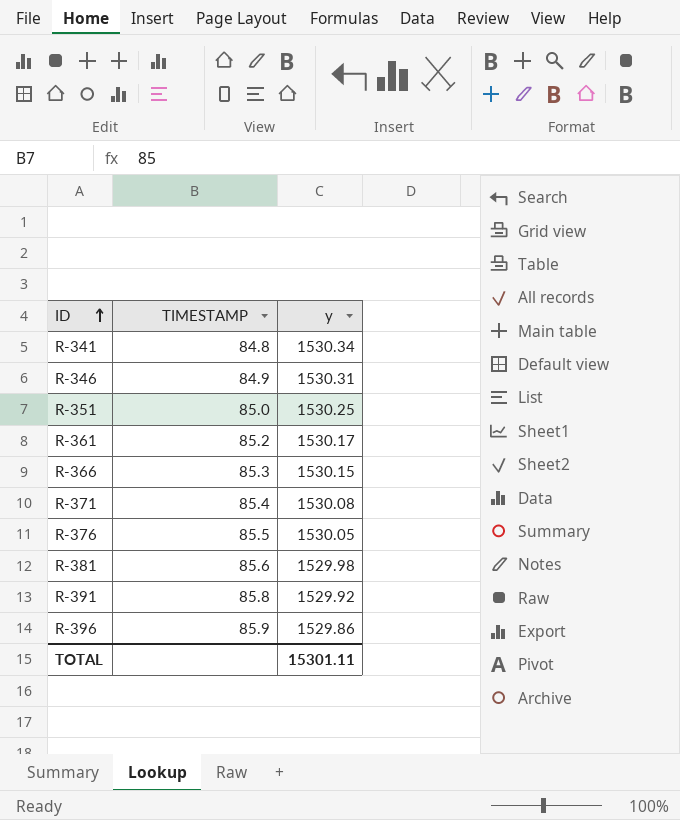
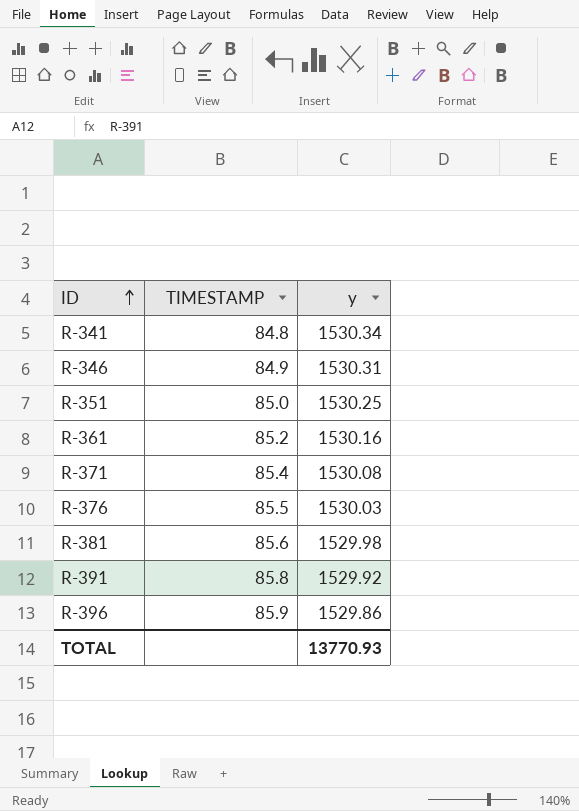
row R-366: 85.3 | 1530.15 -> none
R-361 | y: 1530.17 -> 1530.16
R-376 | y: 1530.05 -> 1530.03
TOTAL | y: 15301.11 -> 13770.93

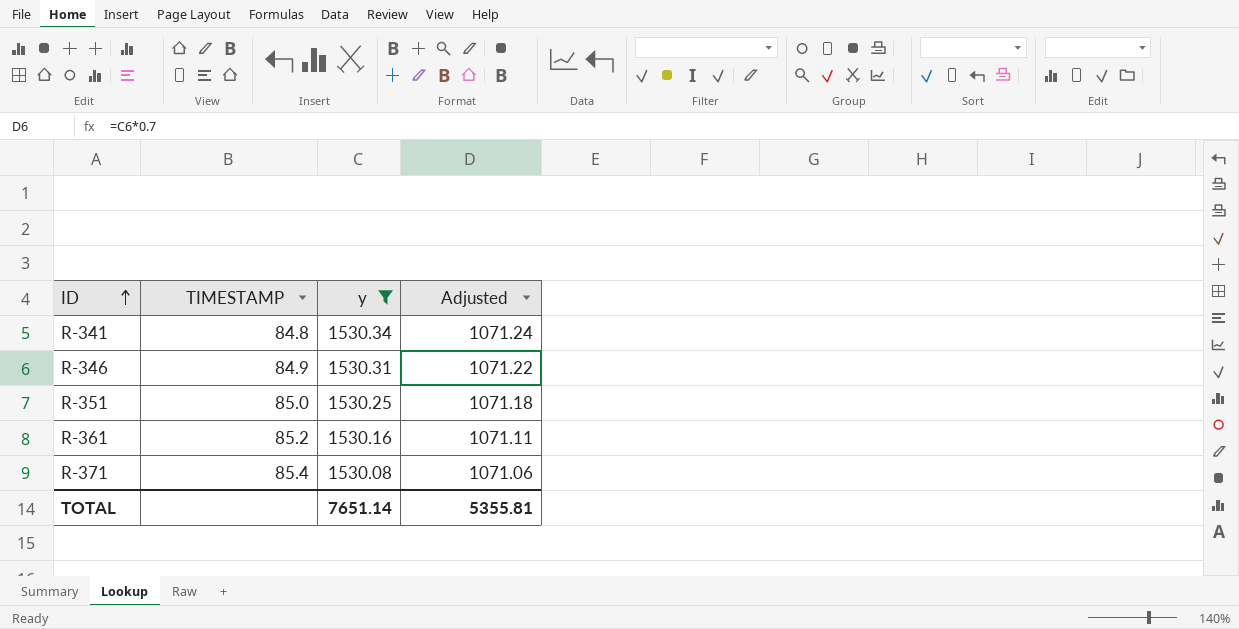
filter: none -> y >= 1530.08
column Adjusted | formula: none -> [y] * 0.7
TOTAL | y: 13770.93 -> 7651.14

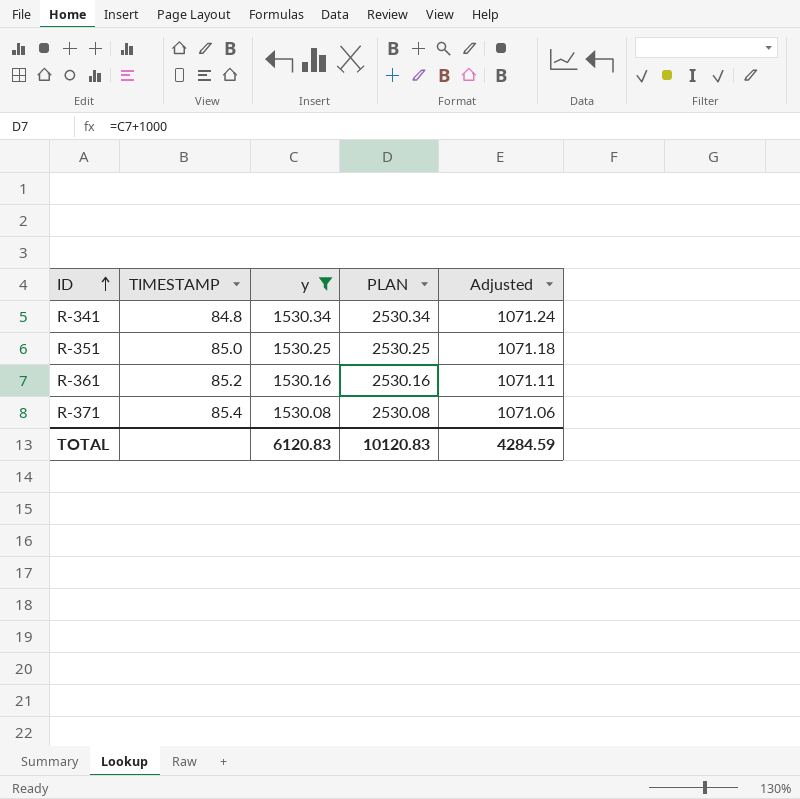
column PLAN | formula: none -> [y] + 1000
row R-346: 84.9 | 1530.31 | 1071.22 -> none
TOTAL | y: 7651.14 -> 6120.83
TOTAL | Adjusted: 5355.81 -> 4284.59

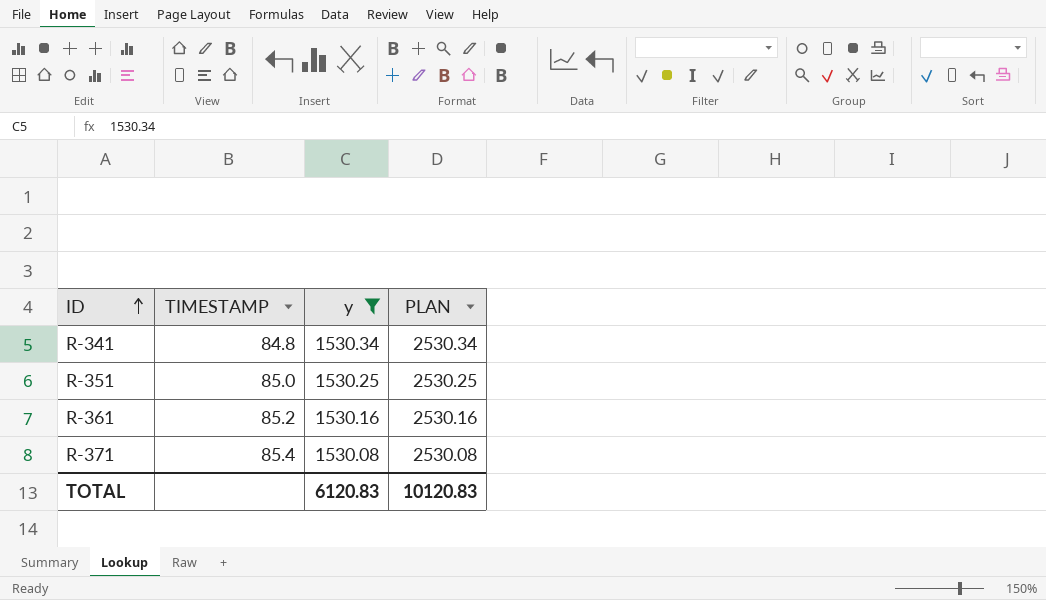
column Adjusted | formula: [y] * 0.7 -> none

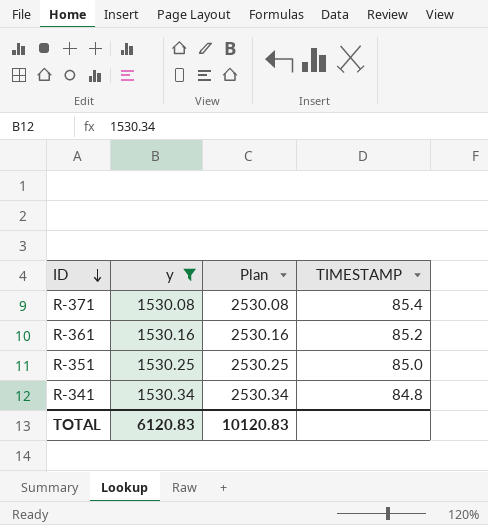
row order: ID ascending -> ID descending
column name: PLAN -> Plan
column TIMESTAMP | position: 2 -> 4

